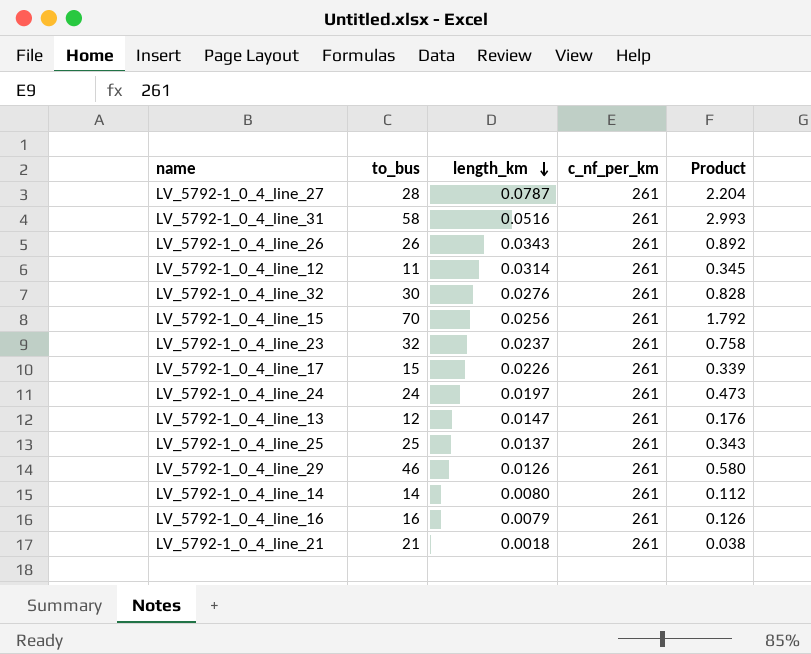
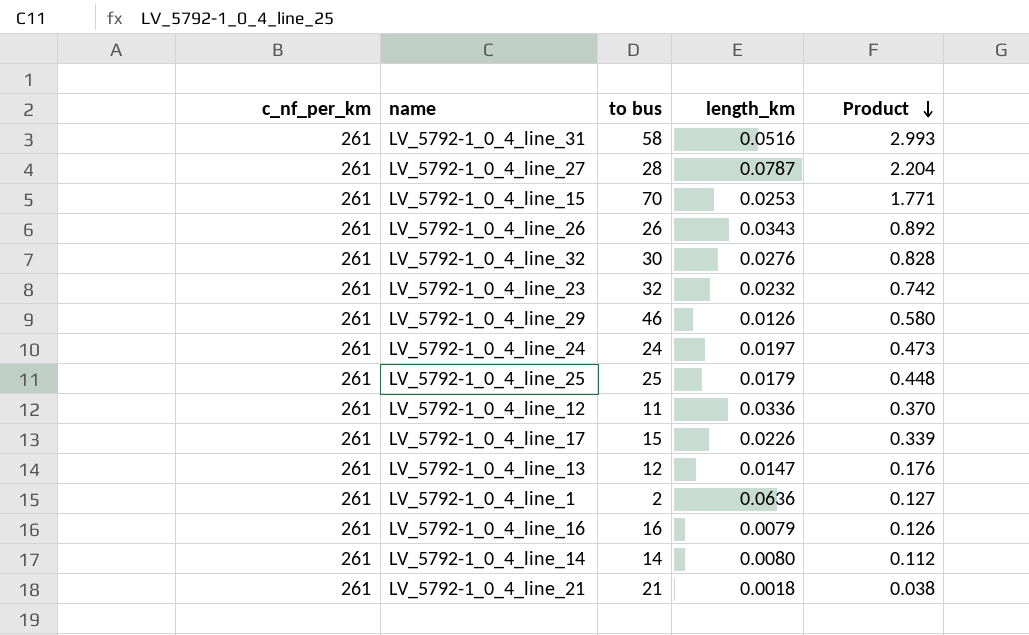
row order: length_km descending -> Product descending
column c_nf_per_km | position: 4 -> 1
column name: to_bus -> to bus
LV_5792-1_0_4_line_15 | length_km: 0.0256 -> 0.0253
LV_5792-1_0_4_line_15 | Product: 1.792 -> 1.771
LV_5792-1_0_4_line_23 | length_km: 0.0237 -> 0.0232
LV_5792-1_0_4_line_23 | Product: 0.758 -> 0.742
LV_5792-1_0_4_line_25 | length_km: 0.0137 -> 0.0179
LV_5792-1_0_4_line_25 | Product: 0.343 -> 0.448
LV_5792-1_0_4_line_12 | length_km: 0.0314 -> 0.0336
LV_5792-1_0_4_line_12 | Product: 0.345 -> 0.370
row LV_5792-1_0_4_line_1: none -> 261 | 2 | 0.0636 | 0.127

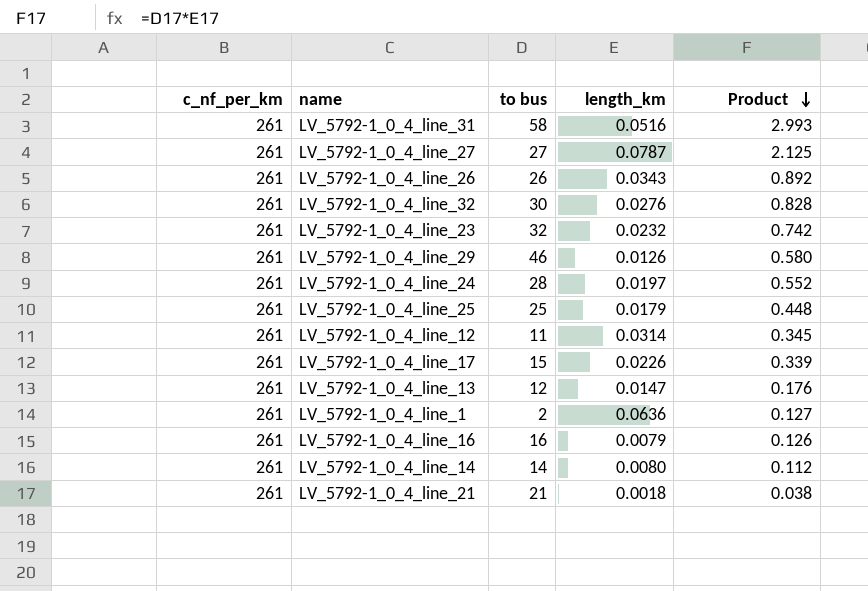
row LV_5792-1_0_4_line_15: 261 | 70 | 0.0253 | 1.771 -> none
LV_5792-1_0_4_line_27 | to bus: 28 -> 27
LV_5792-1_0_4_line_27 | Product: 2.204 -> 2.125
LV_5792-1_0_4_line_24 | to bus: 24 -> 28
LV_5792-1_0_4_line_24 | Product: 0.473 -> 0.552
LV_5792-1_0_4_line_12 | length_km: 0.0336 -> 0.0314
LV_5792-1_0_4_line_12 | Product: 0.370 -> 0.345

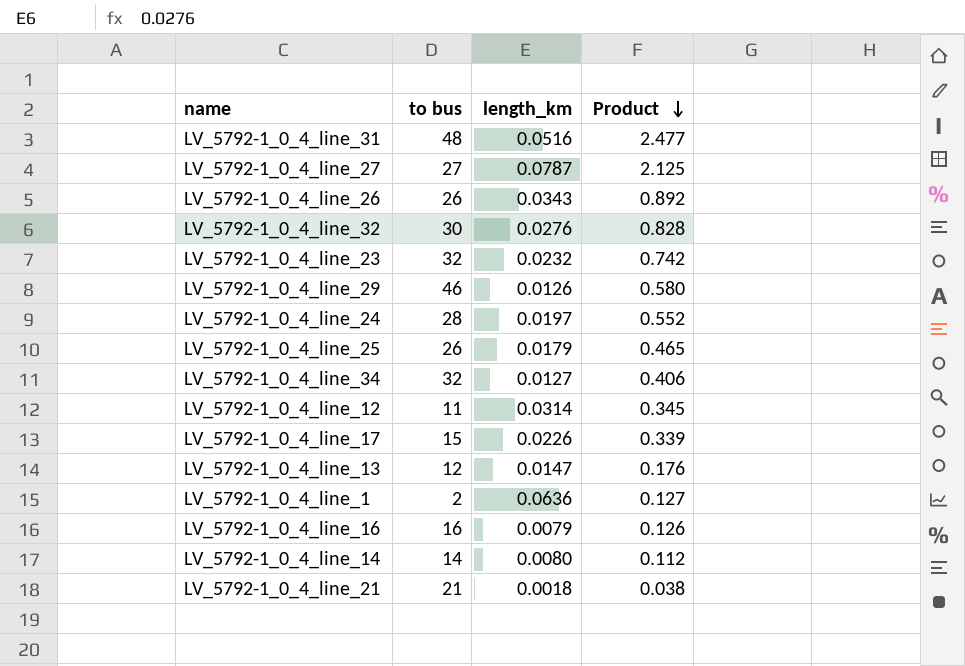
column c_nf_per_km | position: 1 -> none
LV_5792-1_0_4_line_31 | to bus: 58 -> 48
LV_5792-1_0_4_line_31 | Product: 2.993 -> 2.477
LV_5792-1_0_4_line_25 | to bus: 25 -> 26
LV_5792-1_0_4_line_25 | Product: 0.448 -> 0.465
row LV_5792-1_0_4_line_34: none -> 32 | 0.0127 | 0.406

